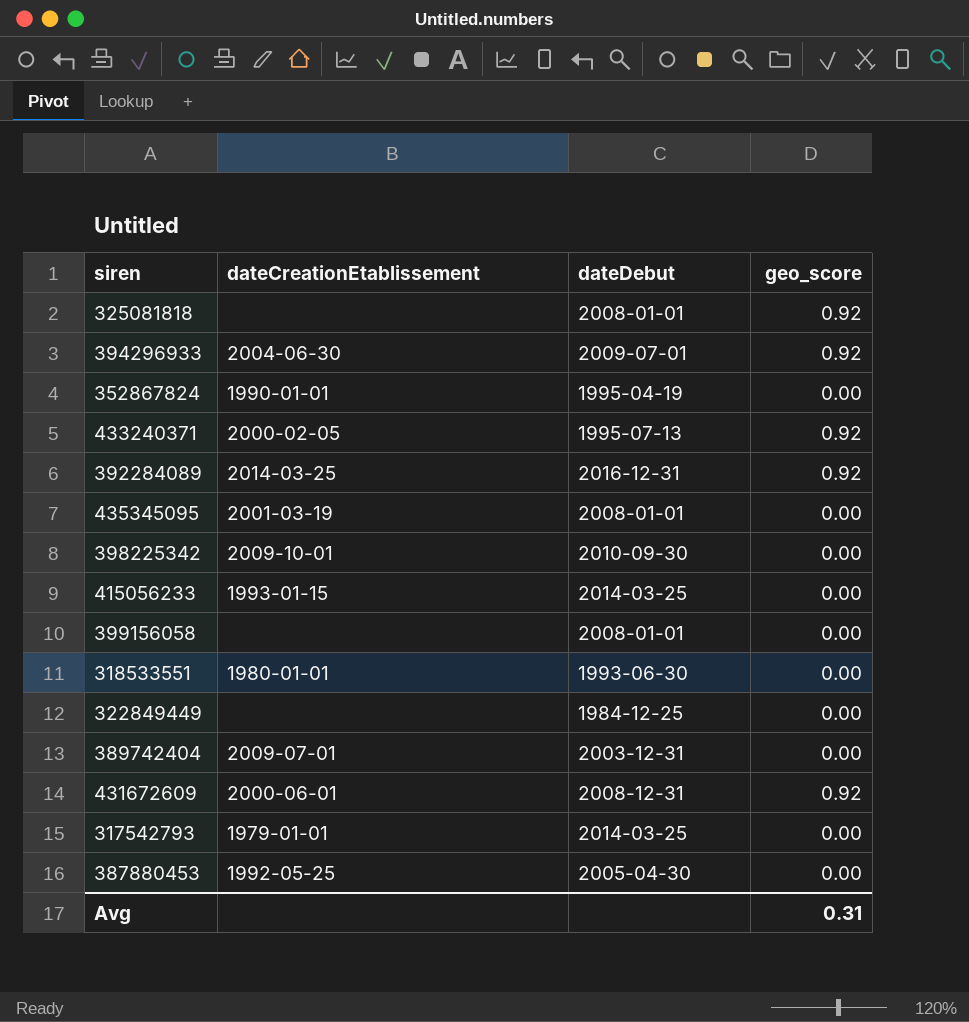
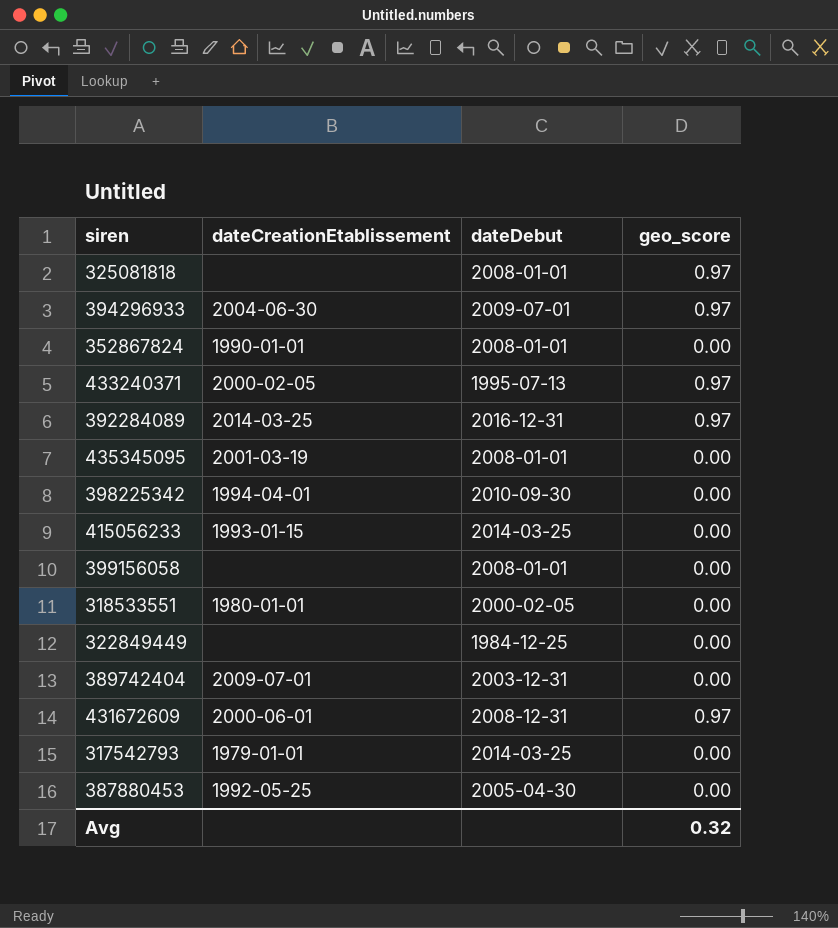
325081818 | geo_score: 0.92 -> 0.97
394296933 | geo_score: 0.92 -> 0.97
352867824 | dateDebut: 1995-04-19 -> 2008-01-01
433240371 | geo_score: 0.92 -> 0.97
392284089 | geo_score: 0.92 -> 0.97
398225342 | dateCreationEtablissement: 2009-10-01 -> 1994-04-01
318533551 | dateDebut: 1993-06-30 -> 2000-02-05
431672609 | geo_score: 0.92 -> 0.97
Avg | geo_score: 0.31 -> 0.32

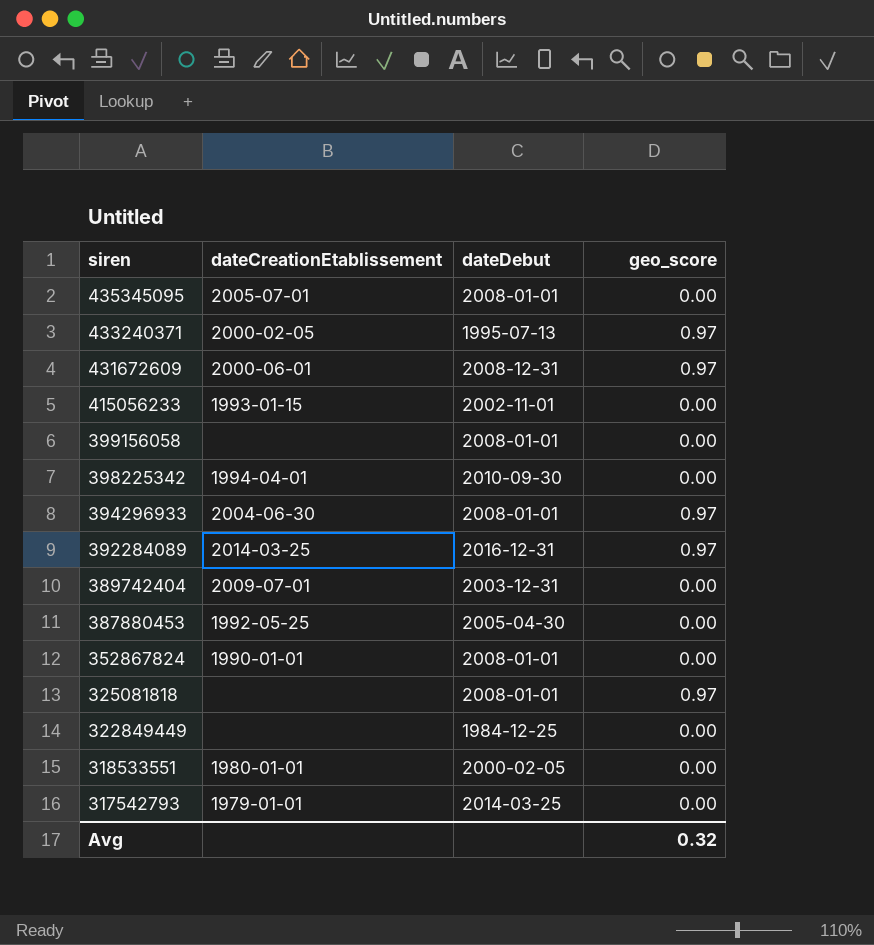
row order: none -> siren descending
435345095 | dateCreationEtablissement: 2001-03-19 -> 2005-07-01
415056233 | dateDebut: 2014-03-25 -> 2002-11-01
394296933 | dateDebut: 2009-07-01 -> 2008-01-01

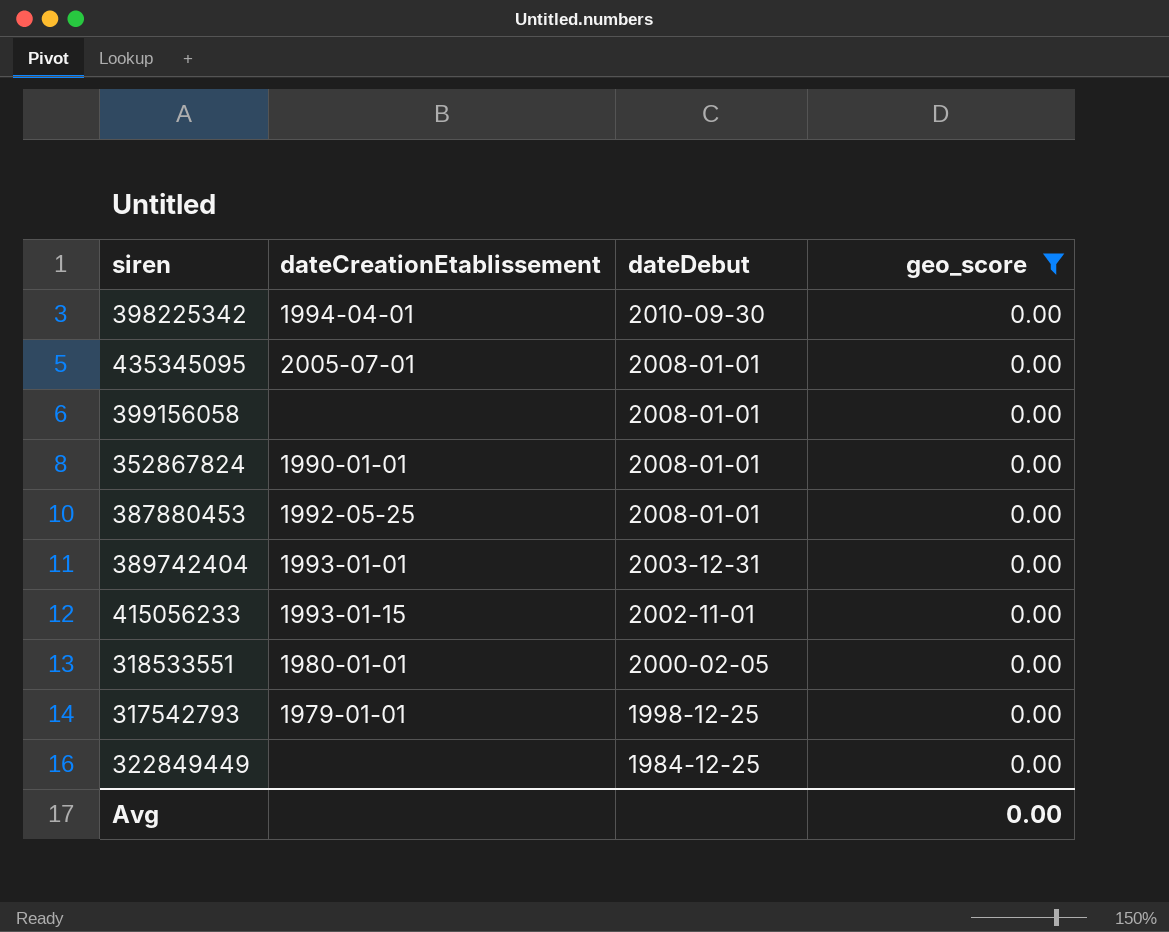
filter: none -> geo_score = 0.00
row order: siren descending -> dateDebut descending
387880453 | dateDebut: 2005-04-30 -> 2008-01-01
389742404 | dateCreationEtablissement: 2009-07-01 -> 1993-01-01
317542793 | dateDebut: 2014-03-25 -> 1998-12-25
Avg | geo_score: 0.32 -> 0.00

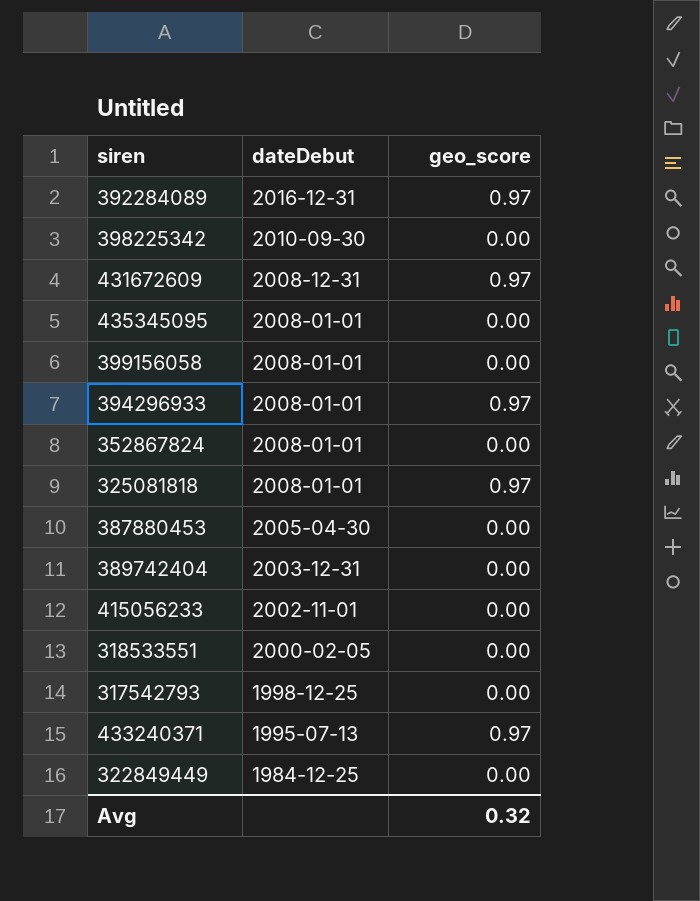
filter: geo_score = 0.00 -> none
column dateCreationEtablissement | position: 2 -> none
387880453 | dateDebut: 2008-01-01 -> 2005-04-30
Avg | geo_score: 0.00 -> 0.32

